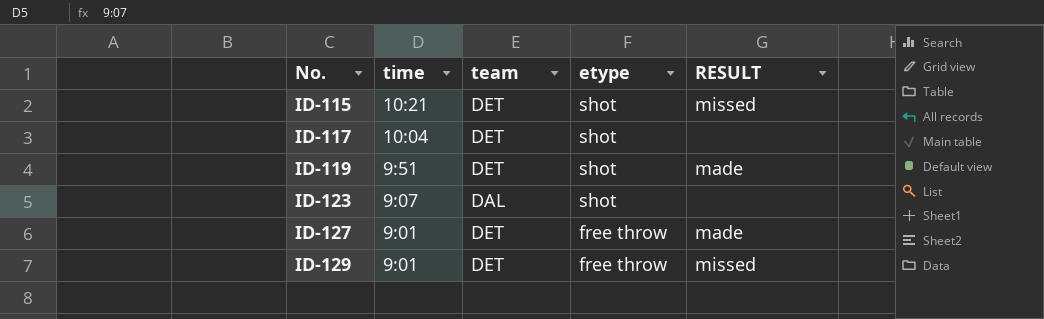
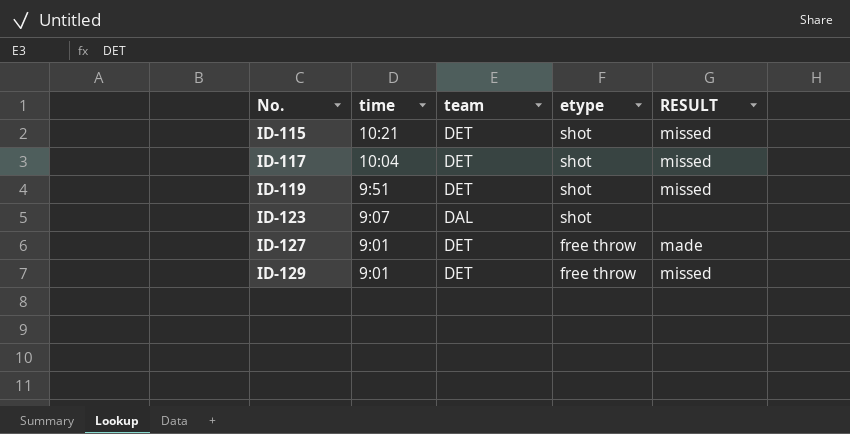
ID-117 | RESULT: none -> missed
ID-119 | RESULT: made -> missed

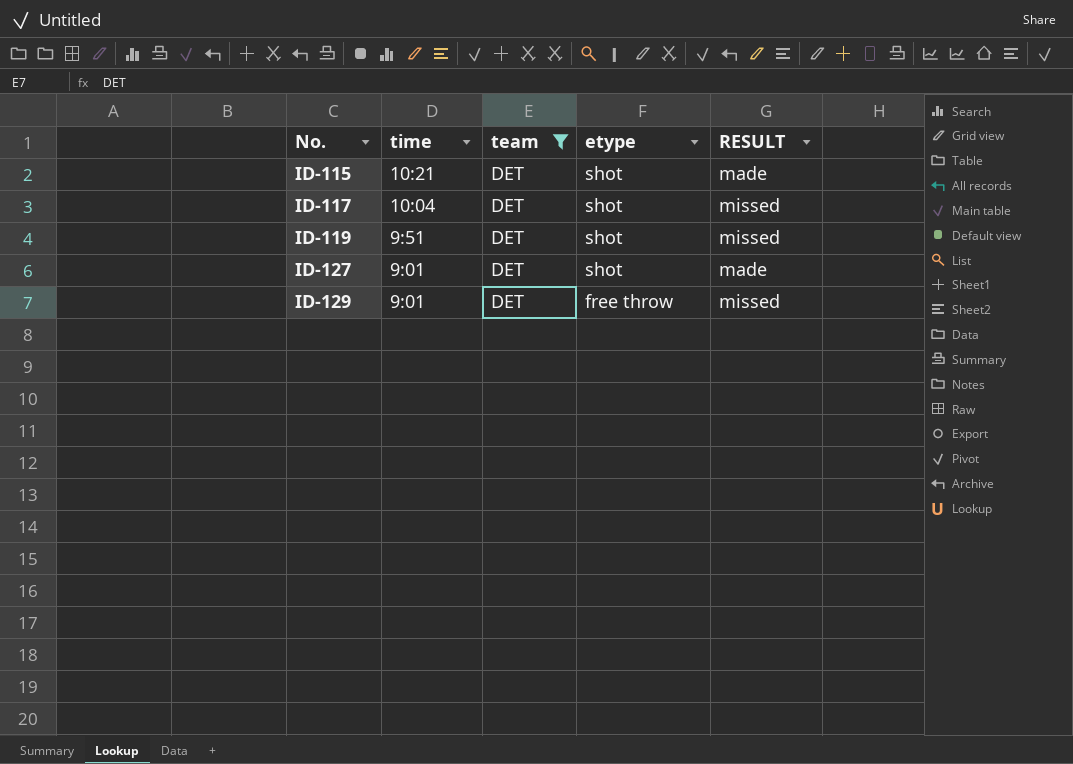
filter: none -> team = DET
ID-115 | RESULT: missed -> made
ID-127 | etype: free throw -> shot

